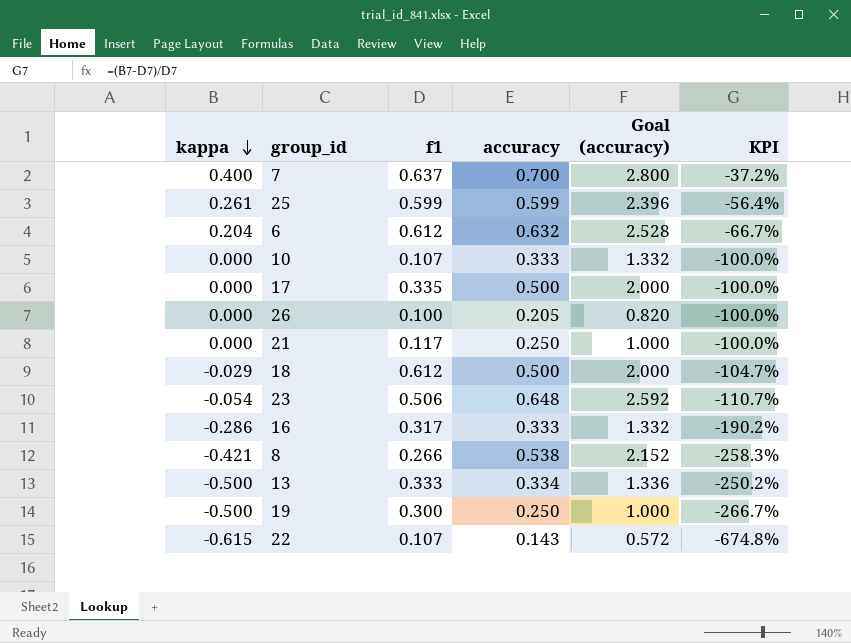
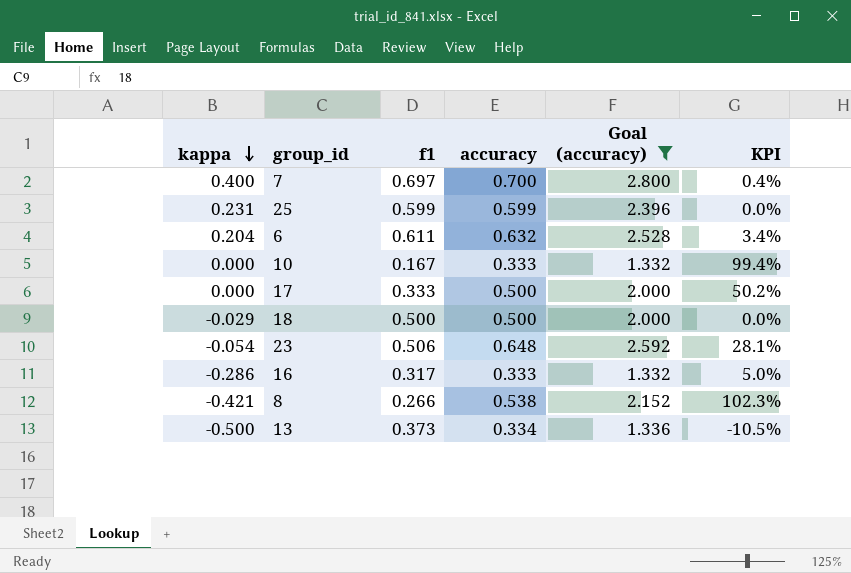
filter: none -> Goal (accuracy) >= 1.332
column KPI | formula: ([kappa] - [f1]) / [f1] -> ([accuracy] - [f1]) / [f1]
7 | f1: 0.637 -> 0.697
25 | kappa: 0.261 -> 0.231
6 | f1: 0.612 -> 0.611
10 | f1: 0.107 -> 0.167
17 | f1: 0.335 -> 0.333
18 | f1: 0.612 -> 0.500
13 | f1: 0.333 -> 0.373

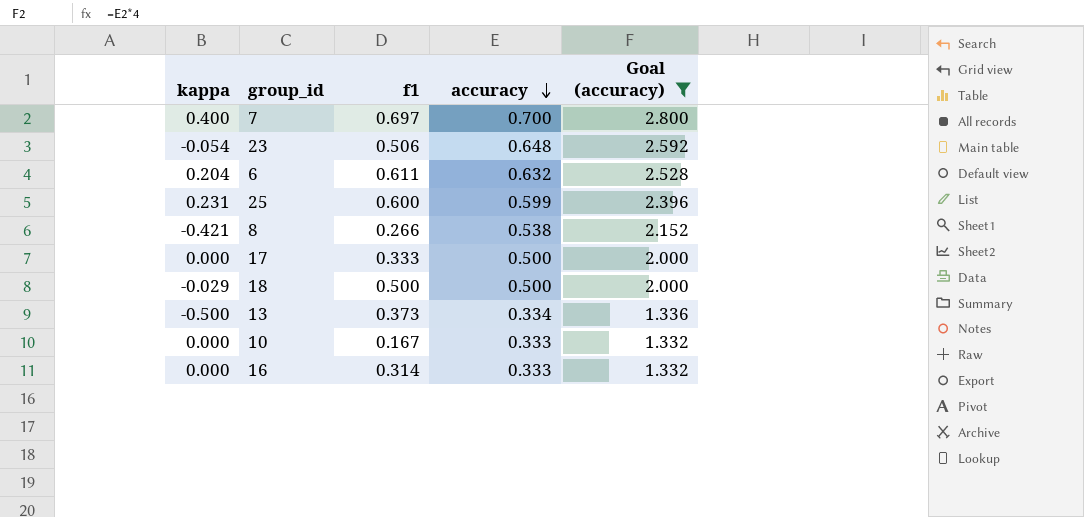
row order: kappa descending -> accuracy descending
column KPI | formula: ([accuracy] - [f1]) / [f1] -> none
25 | f1: 0.599 -> 0.600
16 | kappa: -0.286 -> 0.000
16 | f1: 0.317 -> 0.314

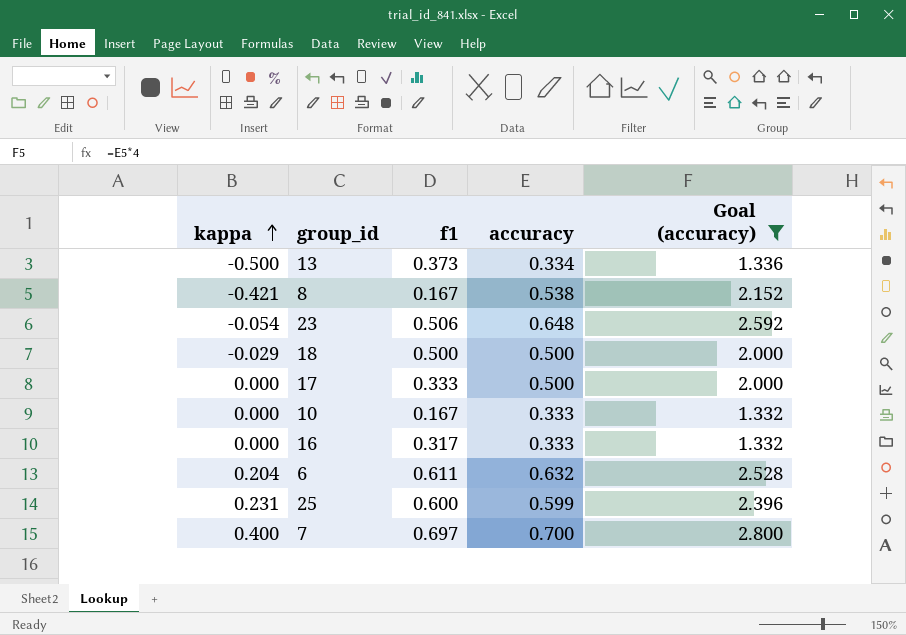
row order: accuracy descending -> kappa ascending
8 | f1: 0.266 -> 0.167
16 | f1: 0.314 -> 0.317

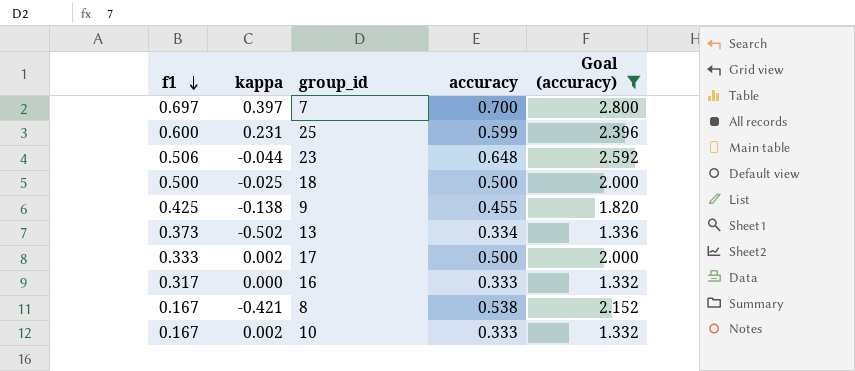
row order: kappa ascending -> f1 descending
column f1 | position: 3 -> 1
row 6: 0.204 | 0.611 | 0.632 | 2.528 -> none
7 | kappa: 0.400 -> 0.397
23 | kappa: -0.054 -> -0.044
18 | kappa: -0.029 -> -0.025
row 9: none -> 0.425 | -0.138 | 0.455 | 1.820
13 | kappa: -0.500 -> -0.502
17 | kappa: 0.000 -> 0.002
10 | kappa: 0.000 -> 0.002

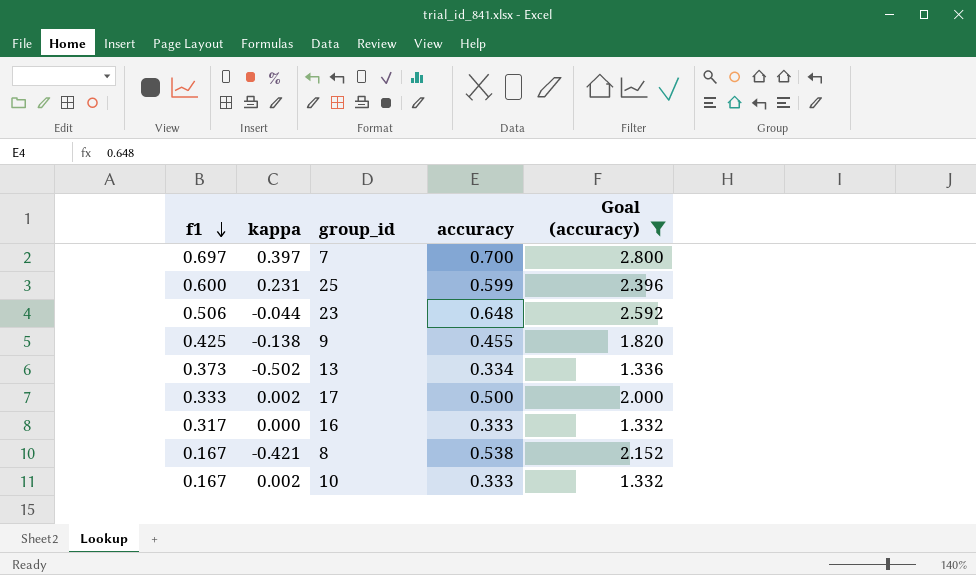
row 18: 0.500 | -0.025 | 0.500 | 2.000 -> none

